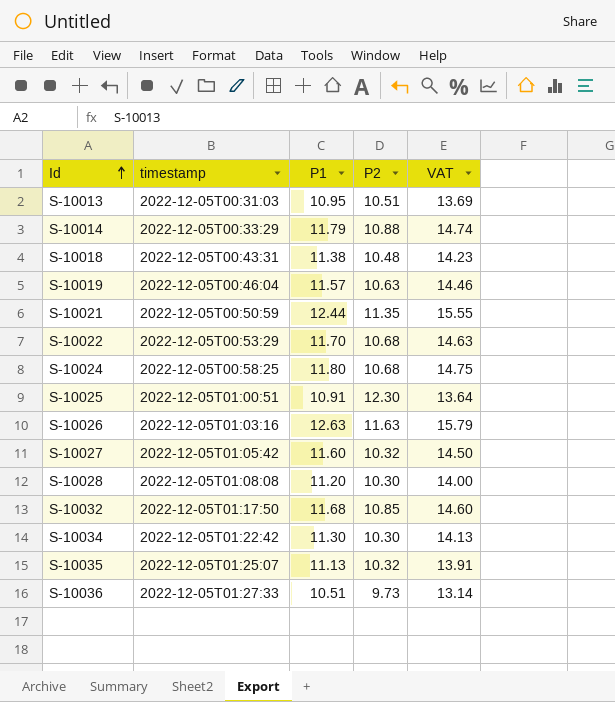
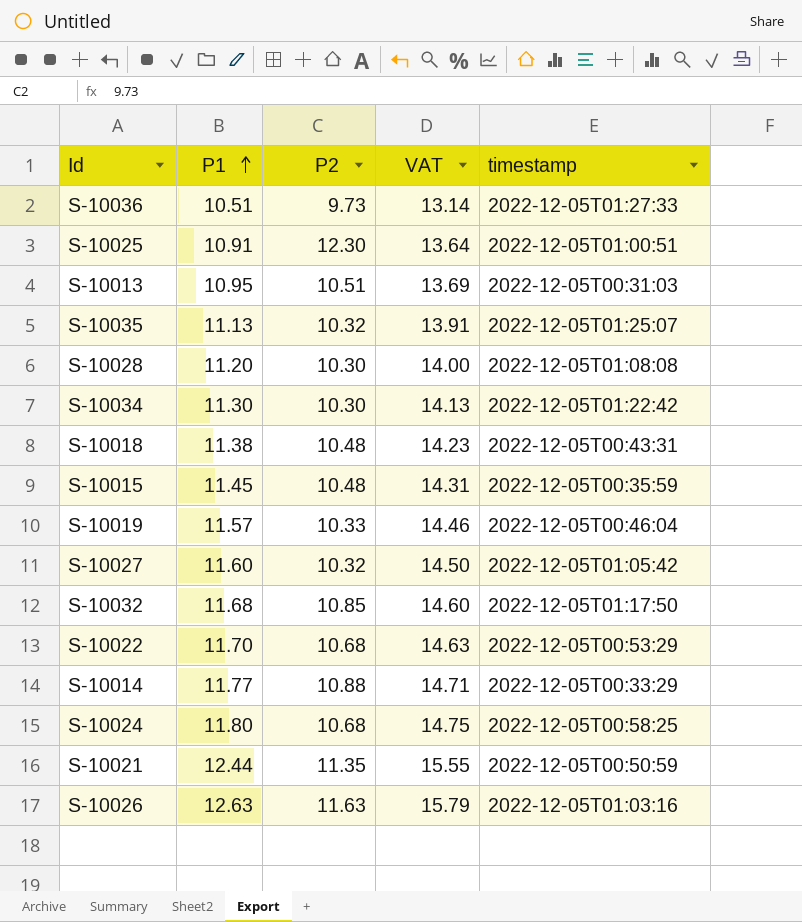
row order: Id ascending -> P1 ascending
column timestamp | position: 2 -> 5
row S-10015: none -> 11.45 | 10.48 | 14.31 | 2022-12-05T00:35:59
S-10019 | P2: 10.63 -> 10.33
S-10014 | P1: 11.79 -> 11.77
S-10014 | VAT: 14.74 -> 14.71

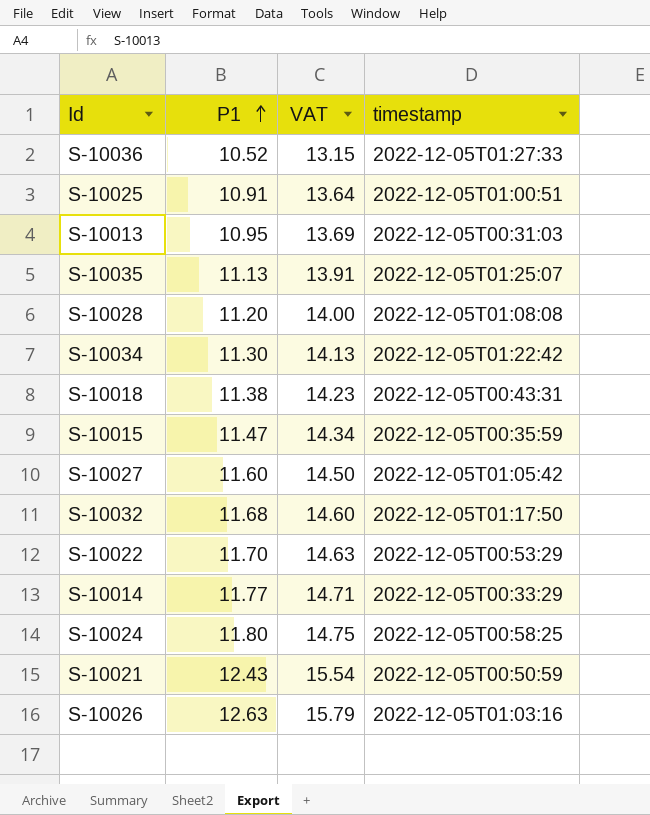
column P2 | position: 3 -> none
row S-10019: 11.57 | 10.33 | 14.46 | 2022-12-05T00:46:04 -> none
S-10036 | P1: 10.51 -> 10.52
S-10036 | VAT: 13.14 -> 13.15
S-10015 | P1: 11.45 -> 11.47
S-10015 | VAT: 14.31 -> 14.34
S-10021 | P1: 12.44 -> 12.43
S-10021 | VAT: 15.55 -> 15.54

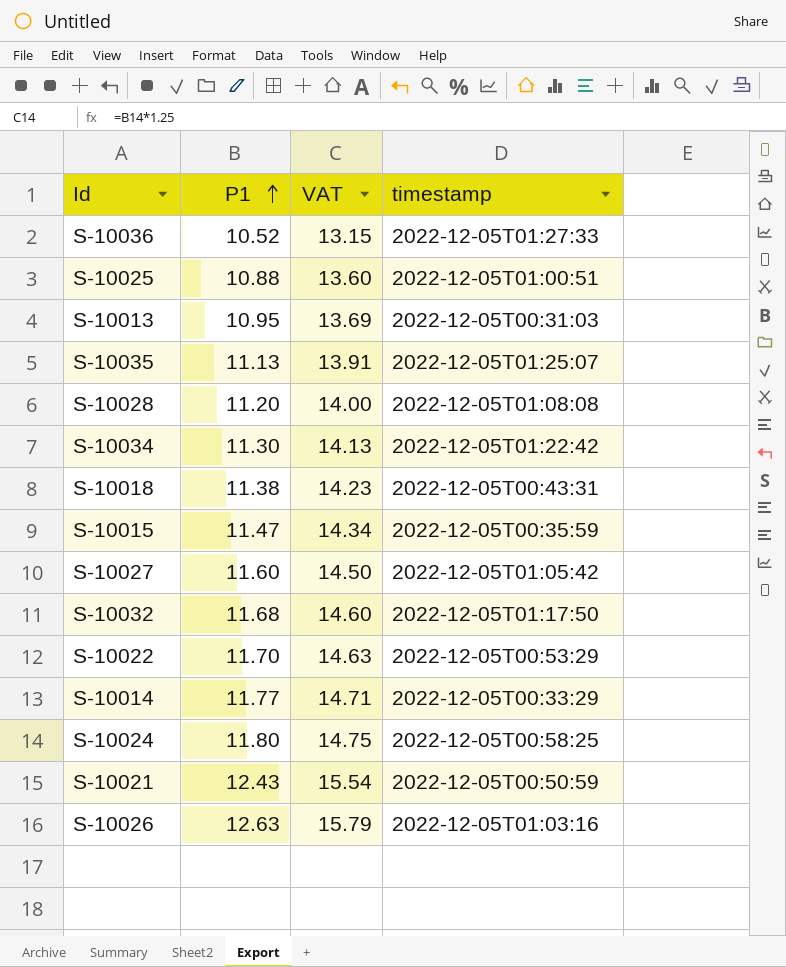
S-10025 | P1: 10.91 -> 10.88
S-10025 | VAT: 13.64 -> 13.60

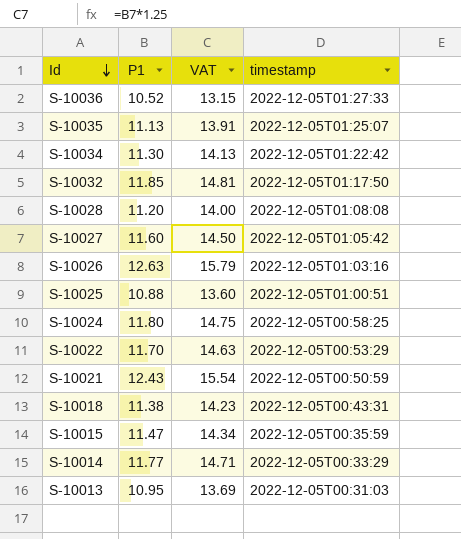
row order: P1 ascending -> Id descending
S-10032 | P1: 11.68 -> 11.85
S-10032 | VAT: 14.60 -> 14.81

